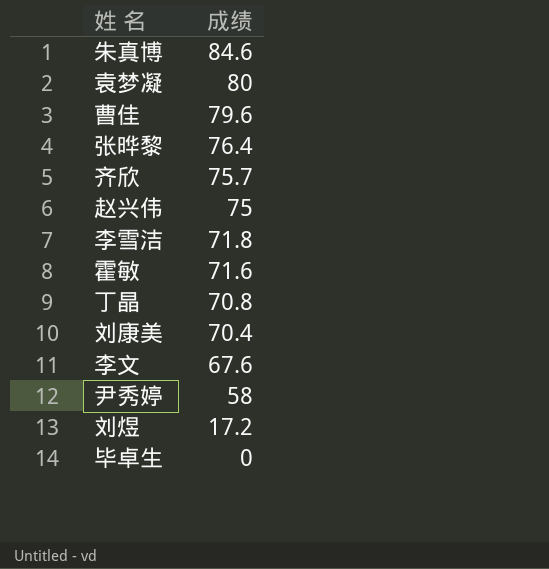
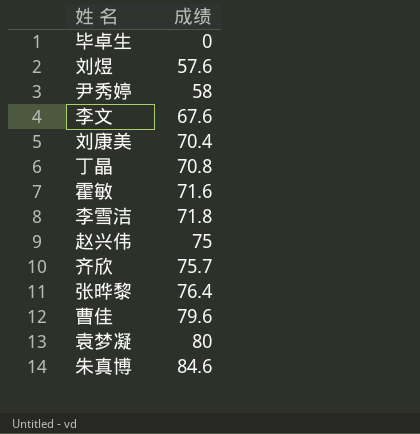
row order: 成绩 descending -> 成绩 ascending
刘煜 | 成绩: 17.2 -> 57.6

